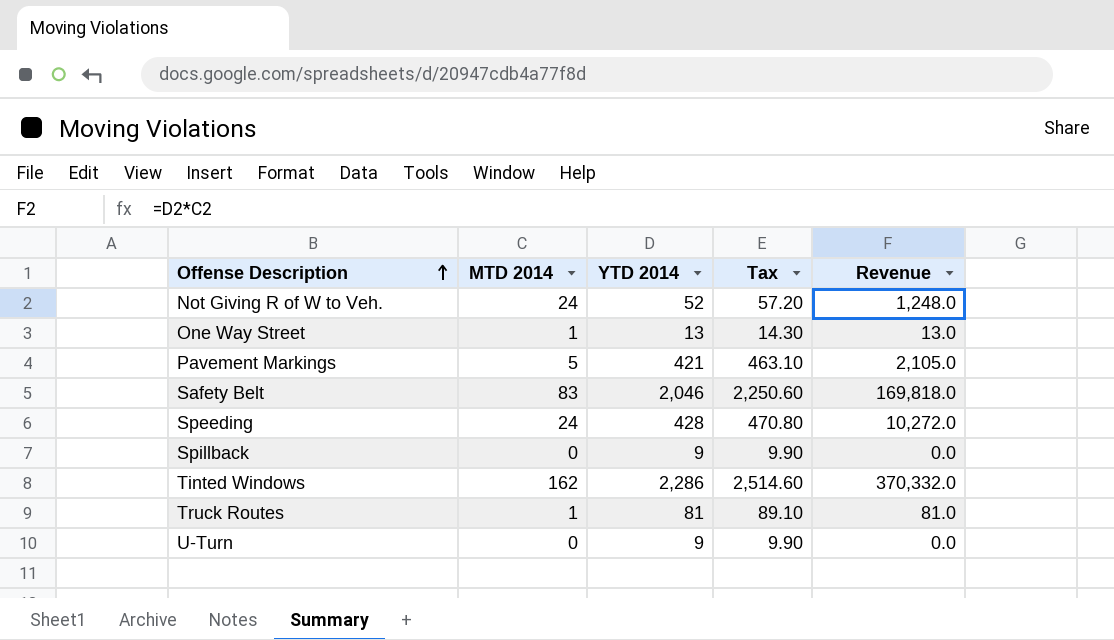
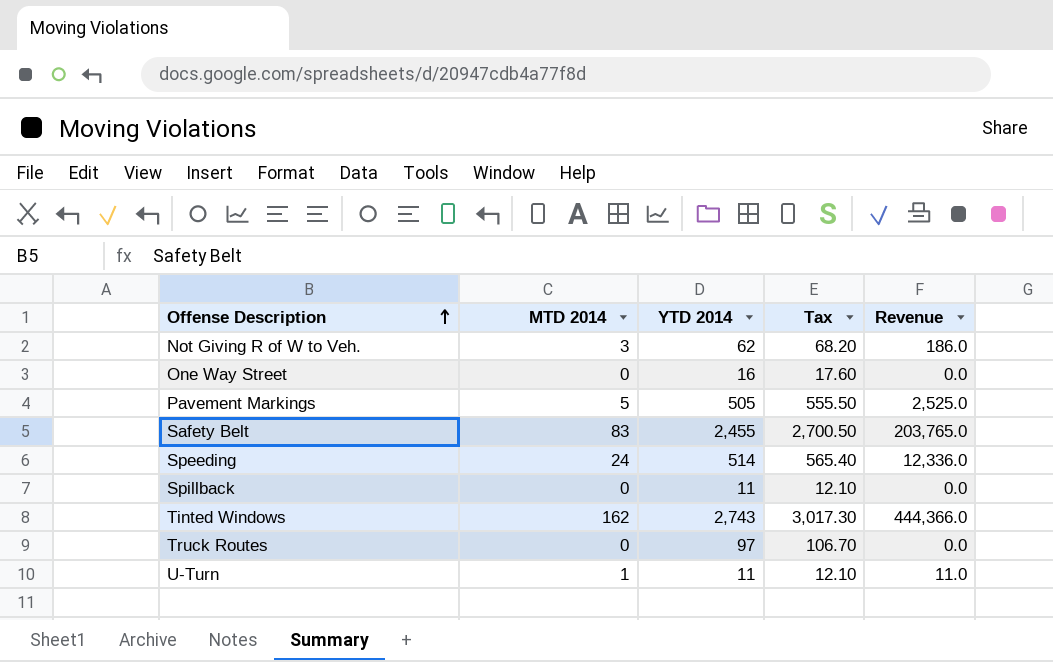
Not Giving R of W to Veh. | MTD 2014: 24 -> 3
Not Giving R of W to Veh. | YTD 2014: 52 -> 62
Not Giving R of W to Veh. | Tax: 57.20 -> 68.20
Not Giving R of W to Veh. | Revenue: 1,248.0 -> 186.0
One Way Street | MTD 2014: 1 -> 0
One Way Street | YTD 2014: 13 -> 16
One Way Street | Tax: 14.30 -> 17.60
One Way Street | Revenue: 13.0 -> 0.0
Pavement Markings | YTD 2014: 421 -> 505
Pavement Markings | Tax: 463.10 -> 555.50
Pavement Markings | Revenue: 2,105.0 -> 2,525.0
Safety Belt | YTD 2014: 2,046 -> 2,455
Safety Belt | Tax: 2,250.60 -> 2,700.50
Safety Belt | Revenue: 169,818.0 -> 203,765.0
Speeding | YTD 2014: 428 -> 514
Speeding | Tax: 470.80 -> 565.40
Speeding | Revenue: 10,272.0 -> 12,336.0
Spillback | YTD 2014: 9 -> 11
Spillback | Tax: 9.90 -> 12.10
Tinted Windows | YTD 2014: 2,286 -> 2,743
Tinted Windows | Tax: 2,514.60 -> 3,017.30
Tinted Windows | Revenue: 370,332.0 -> 444,366.0
Truck Routes | MTD 2014: 1 -> 0
Truck Routes | YTD 2014: 81 -> 97
Truck Routes | Tax: 89.10 -> 106.70
Truck Routes | Revenue: 81.0 -> 0.0
U-Turn | MTD 2014: 0 -> 1
U-Turn | YTD 2014: 9 -> 11
U-Turn | Tax: 9.90 -> 12.10
U-Turn | Revenue: 0.0 -> 11.0

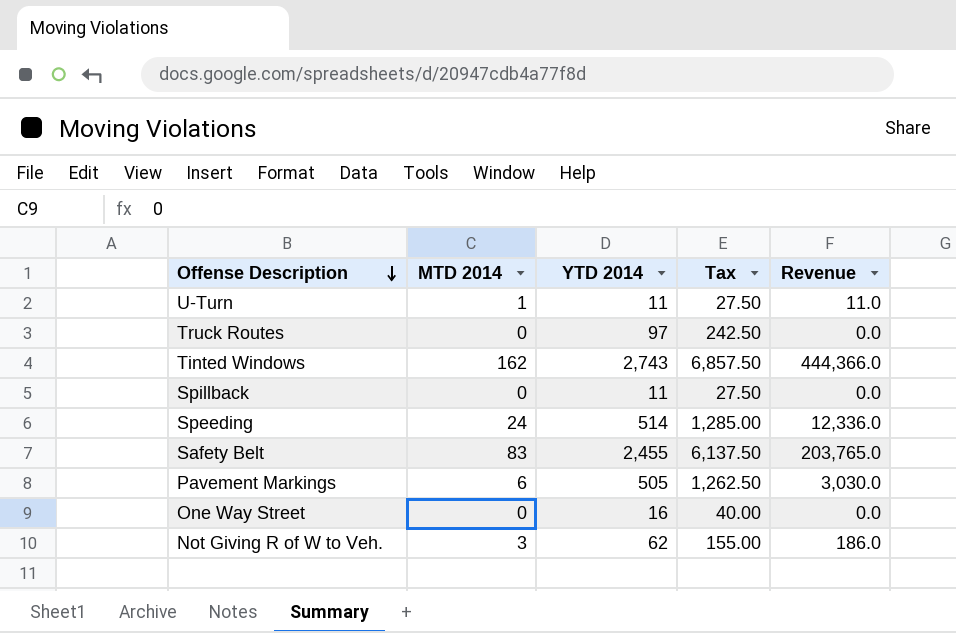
row order: Offense Description ascending -> Offense Description descending
column Tax | formula: [YTD 2014] * 1.1 -> [YTD 2014] * 2.5
Pavement Markings | MTD 2014: 5 -> 6
Pavement Markings | Revenue: 2,525.0 -> 3,030.0

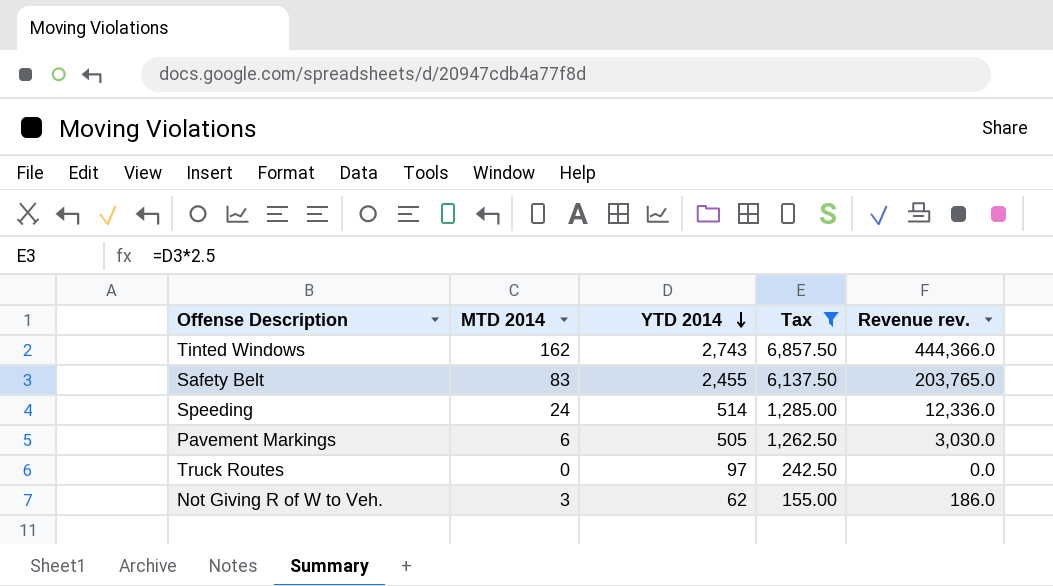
filter: none -> Tax >= 155.00
row order: Offense Description descending -> YTD 2014 descending
column name: Revenue -> Revenue rev.

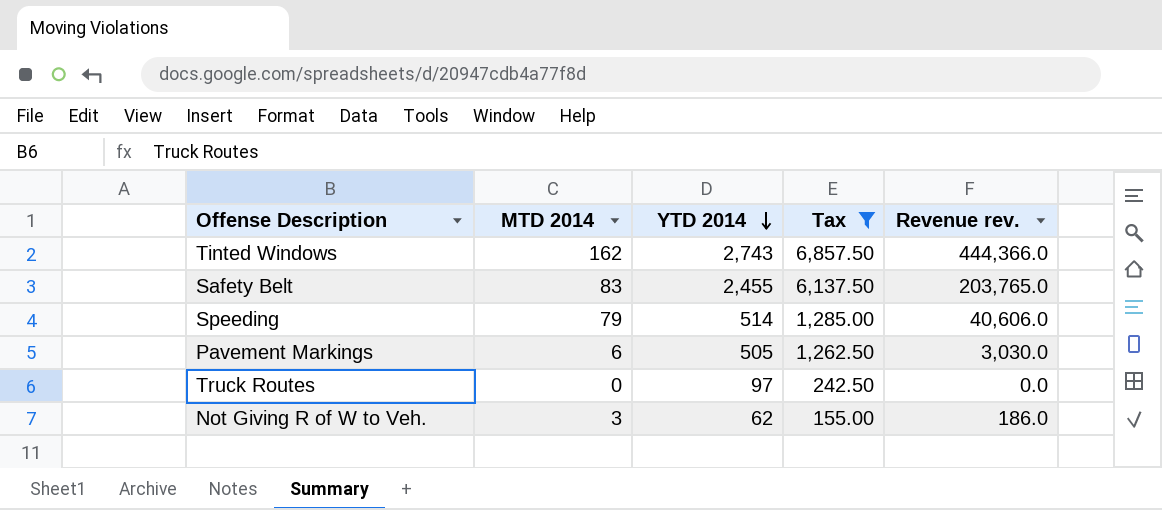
Speeding | MTD 2014: 24 -> 79
Speeding | Revenue rev.: 12,336.0 -> 40,606.0

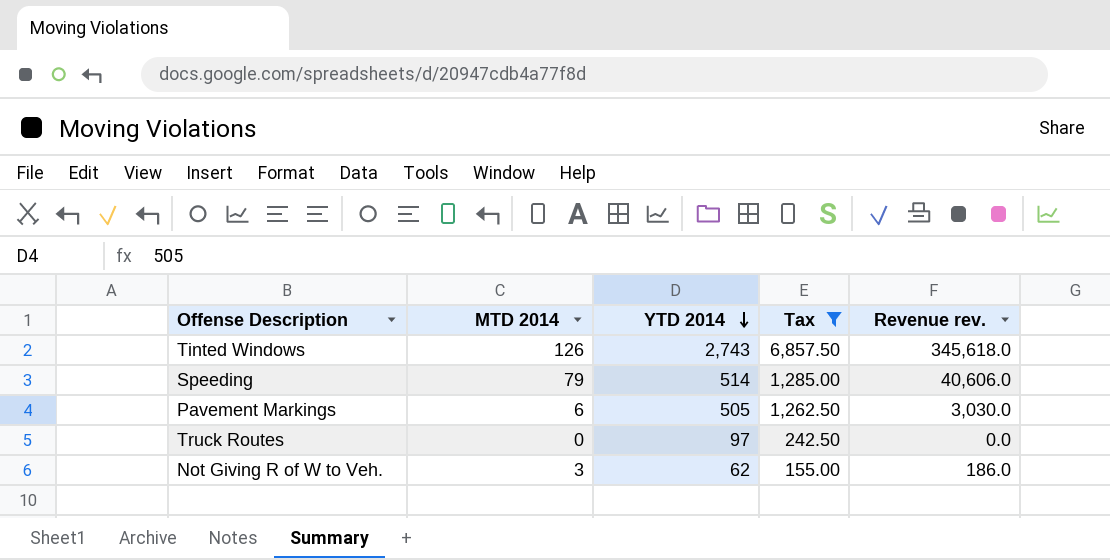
row Safety Belt: 83 | 2,455 | 6,137.50 | 203,765.0 -> none
Tinted Windows | MTD 2014: 162 -> 126
Tinted Windows | Revenue rev.: 444,366.0 -> 345,618.0

